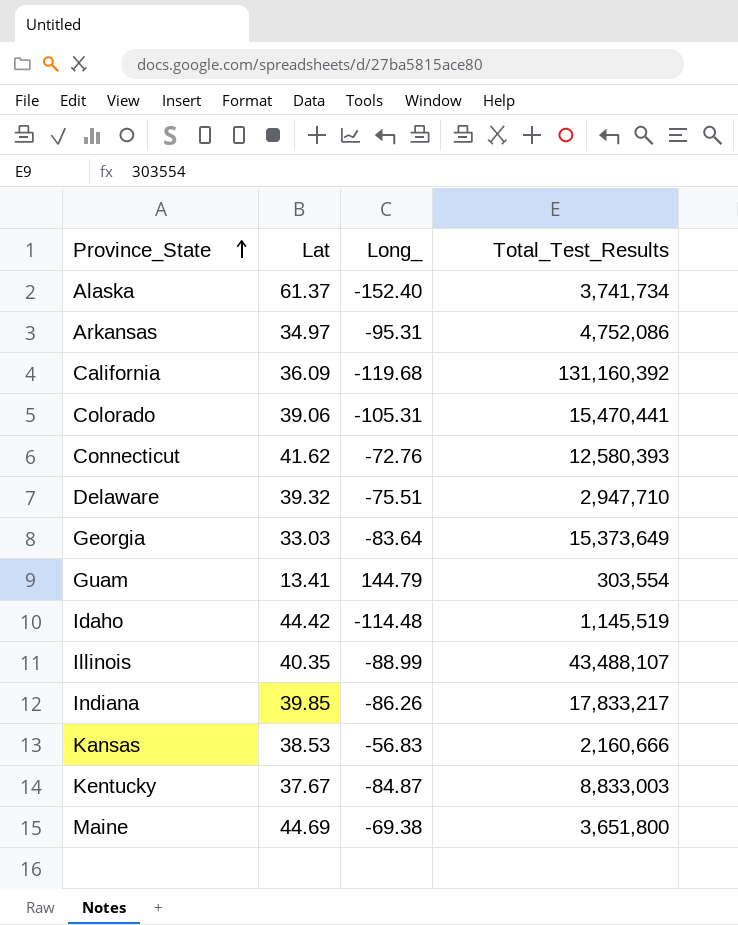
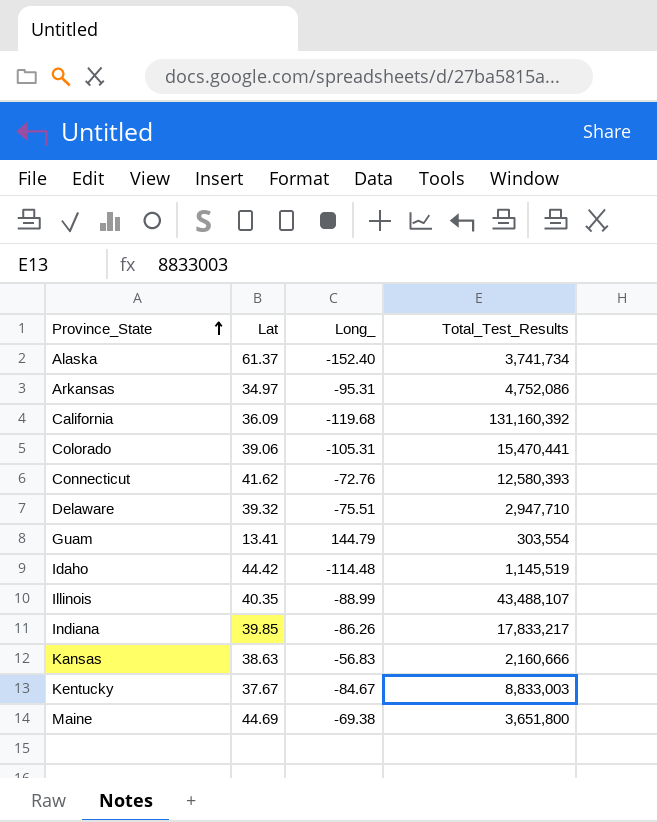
row Georgia: 33.03 | -83.64 | 15,373,649 -> none
Kansas | Lat: 38.53 -> 38.63
Kentucky | Long_: -84.87 -> -84.67

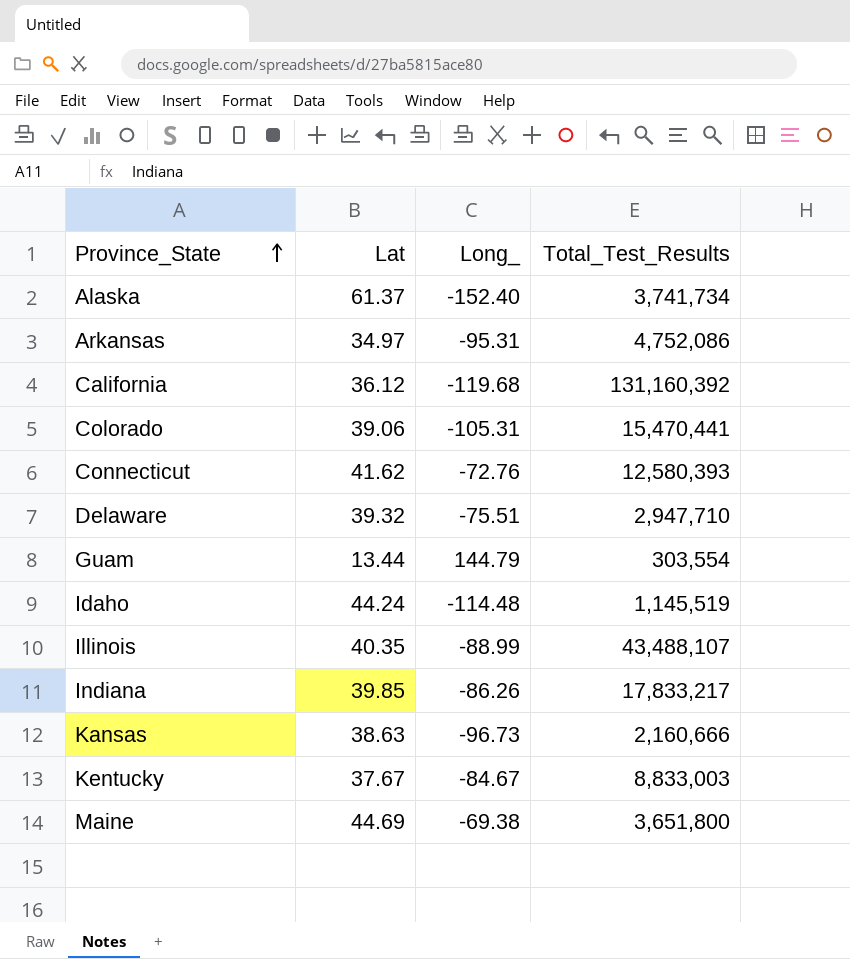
California | Lat: 36.09 -> 36.12
Guam | Lat: 13.41 -> 13.44
Idaho | Lat: 44.42 -> 44.24
Kansas | Long_: -56.83 -> -96.73

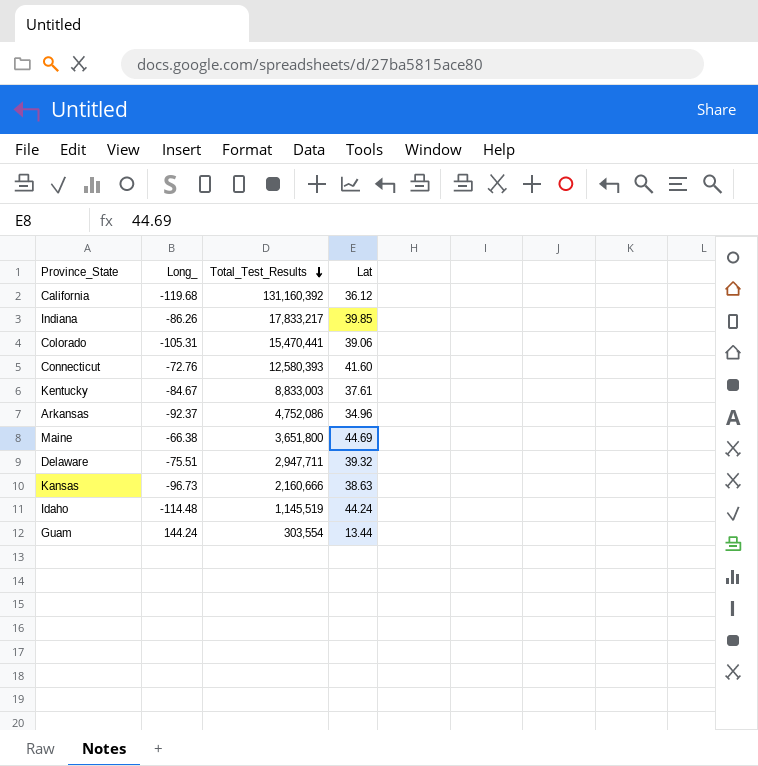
row order: Province_State ascending -> Total_Test_Results descending
column Lat | position: 2 -> 4
row Alaska: 61.37 | -152.40 | 3,741,734 -> none
row Illinois: 40.35 | -88.99 | 43,488,107 -> none
Connecticut | Lat: 41.62 -> 41.60
Kentucky | Lat: 37.67 -> 37.61
Arkansas | Long_: -95.31 -> -92.37
Arkansas | Lat: 34.97 -> 34.96
Maine | Long_: -69.38 -> -66.38
Delaware | Total_Test_Results: 2,947,710 -> 2,947,711
Guam | Long_: 144.79 -> 144.24

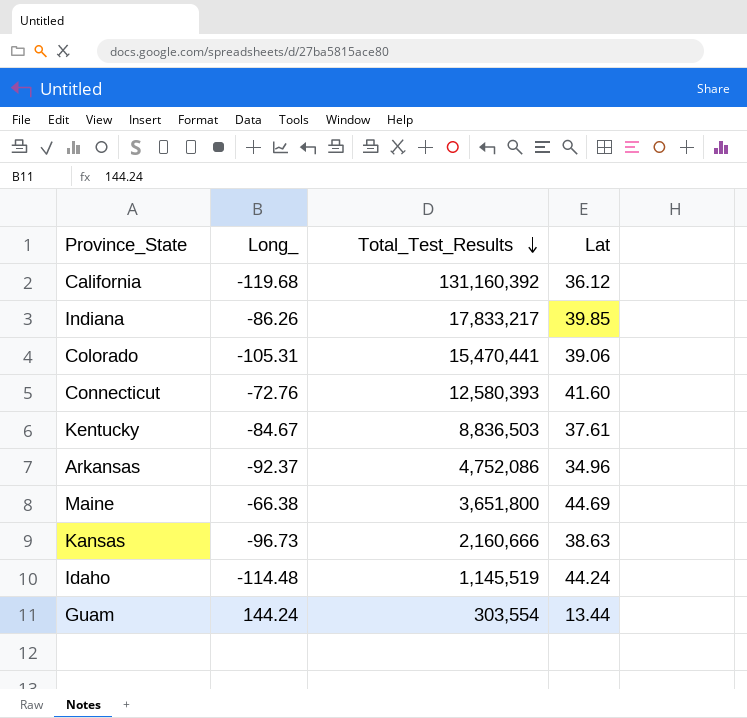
row Delaware: -75.51 | 2,947,711 | 39.32 -> none
Kentucky | Total_Test_Results: 8,833,003 -> 8,836,503

